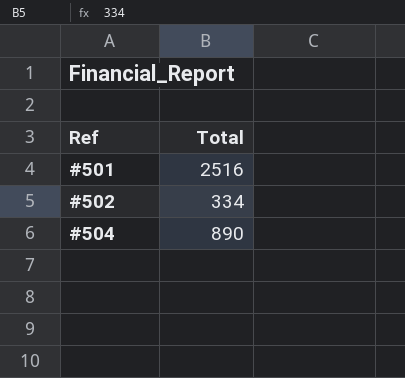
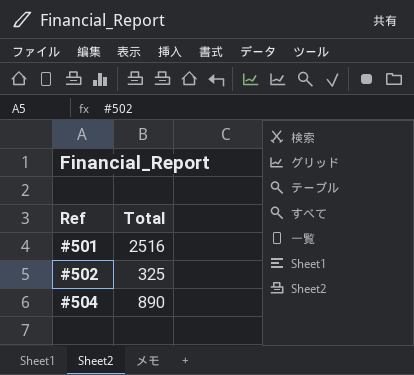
#502 | Total: 334 -> 325

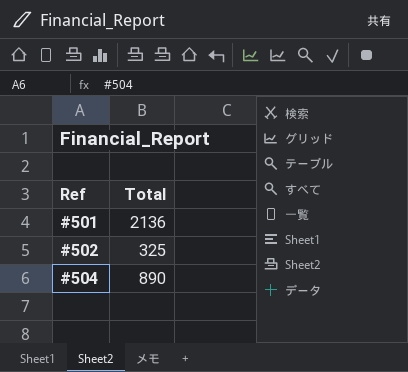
#501 | Total: 2516 -> 2136

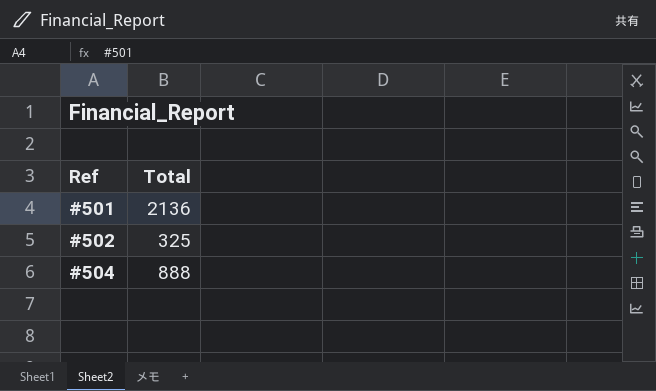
#504 | Total: 890 -> 888

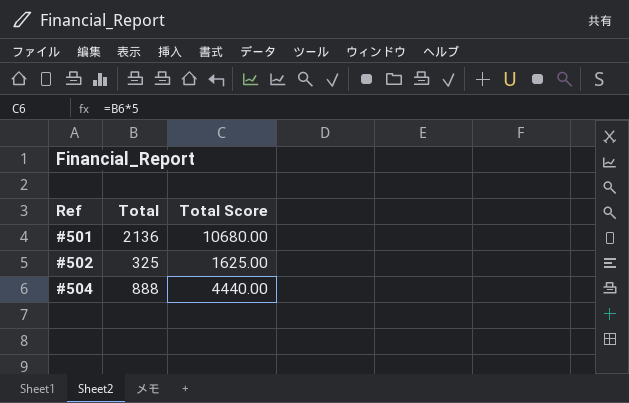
column Total Score | formula: none -> [Total] * 5

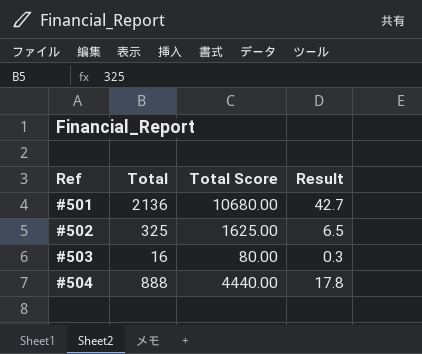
column Result | formula: none -> [Total] * 0.02
row #503: none -> 16 | 80.00 | 0.3

